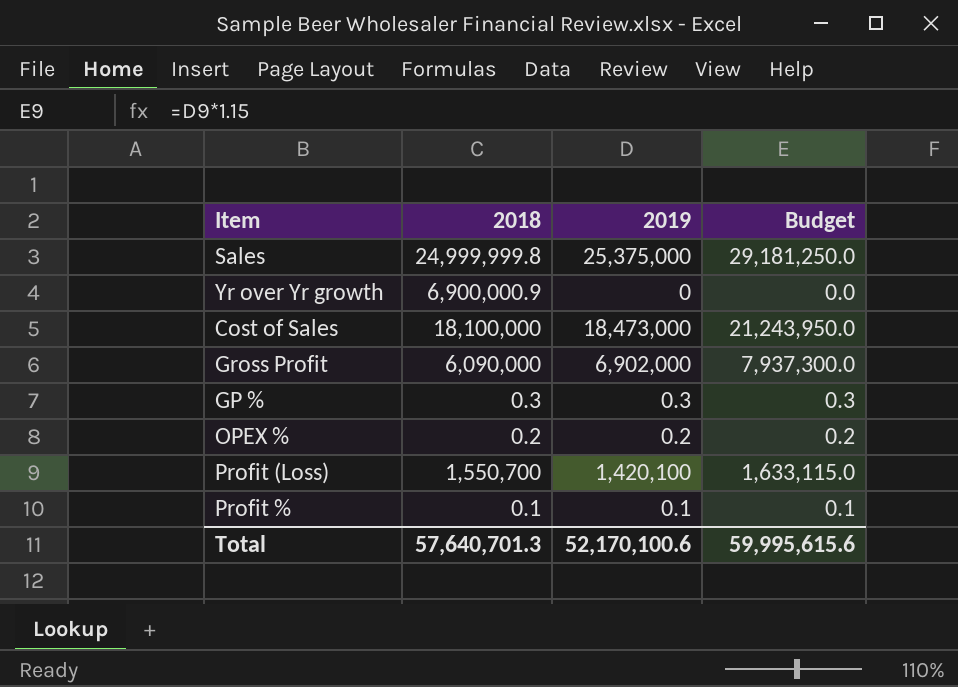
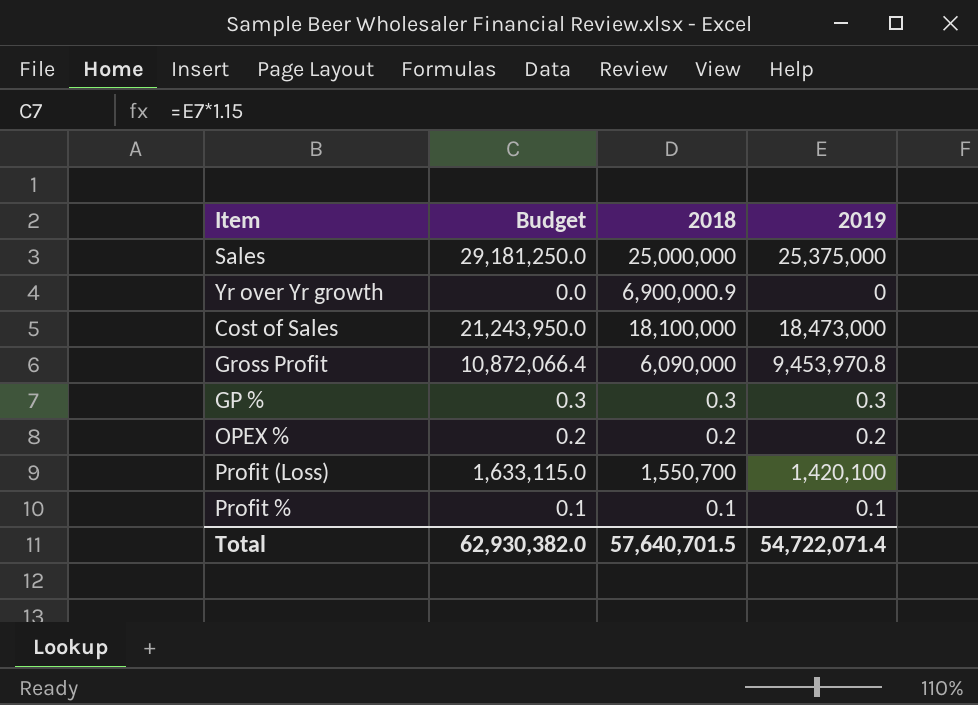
column Budget | position: 4 -> 2
Sales | 2018: 24,999,999.8 -> 25,000,000
Gross Profit | Budget: 7,937,300.0 -> 10,872,066.4
Gross Profit | 2019: 6,902,000 -> 9,453,970.8
Total | Budget: 59,995,615.6 -> 62,930,382.0
Total | 2018: 57,640,701.3 -> 57,640,701.5
Total | 2019: 52,170,100.6 -> 54,722,071.4

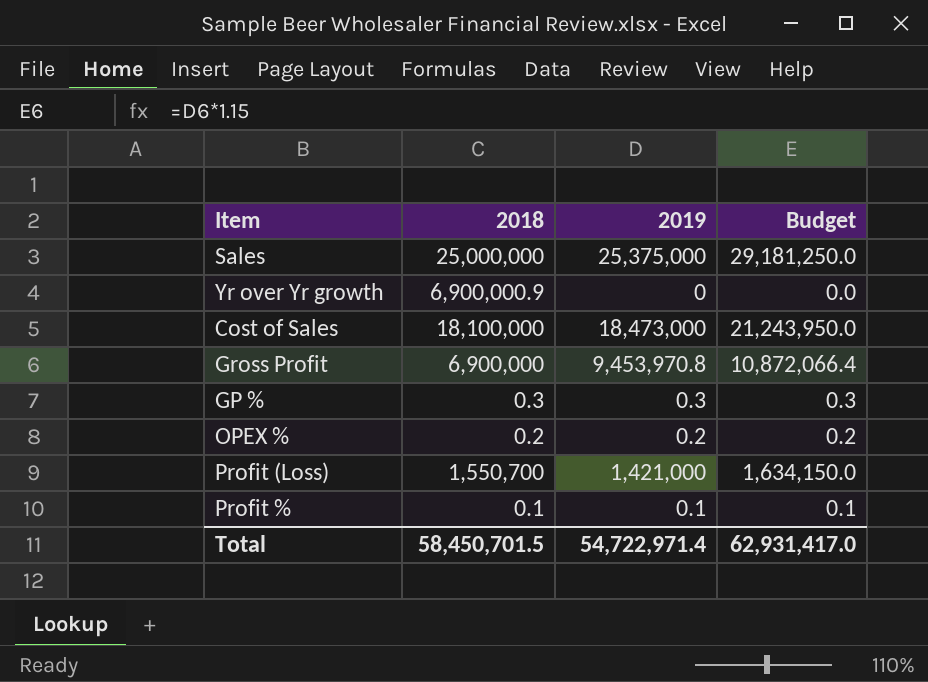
column Budget | position: 2 -> 4
Gross Profit | 2018: 6,090,000 -> 6,900,000
Profit (Loss) | 2019: 1,420,100 -> 1,421,000
Profit (Loss) | Budget: 1,633,115.0 -> 1,634,150.0
Total | 2018: 57,640,701.5 -> 58,450,701.5
Total | 2019: 54,722,071.4 -> 54,722,971.4
Total | Budget: 62,930,382.0 -> 62,931,417.0

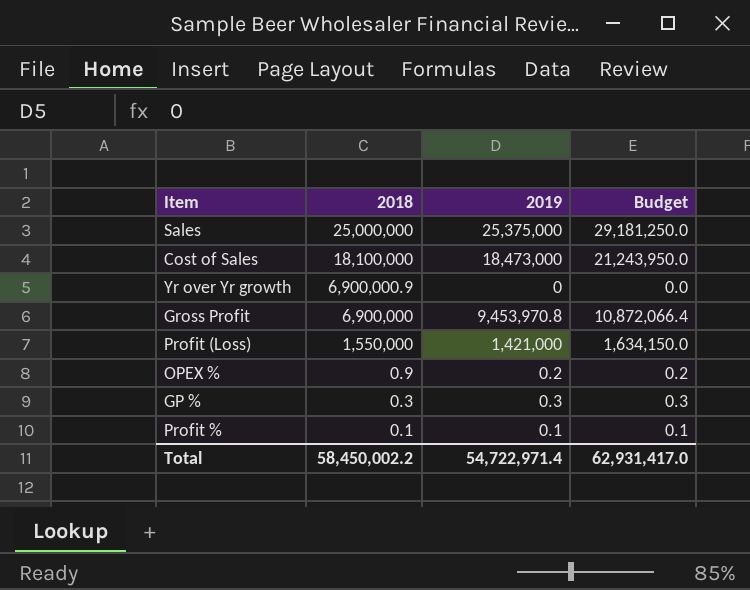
row order: none -> 2018 descending
Profit (Loss) | 2018: 1,550,700 -> 1,550,000
OPEX % | 2018: 0.2 -> 0.9
Total | 2018: 58,450,701.5 -> 58,450,002.2

